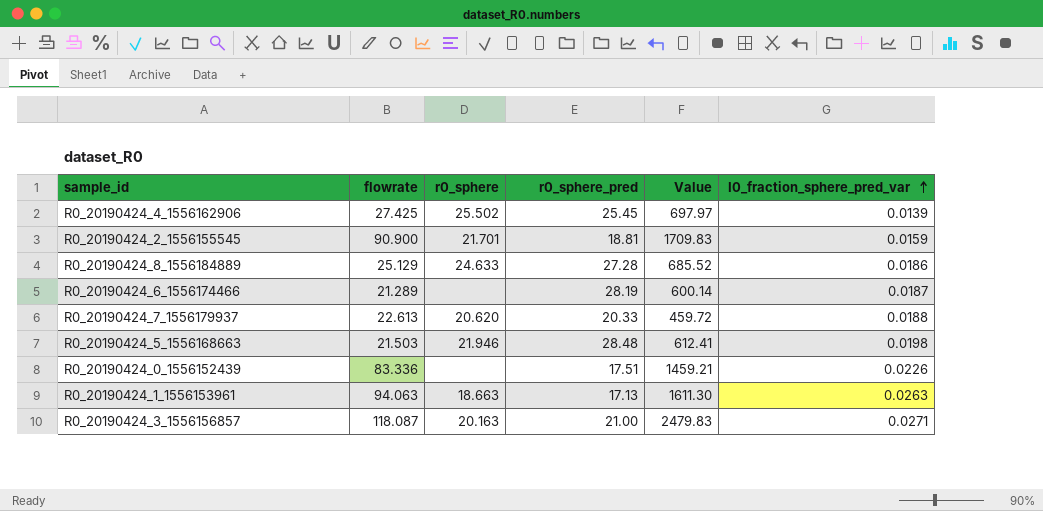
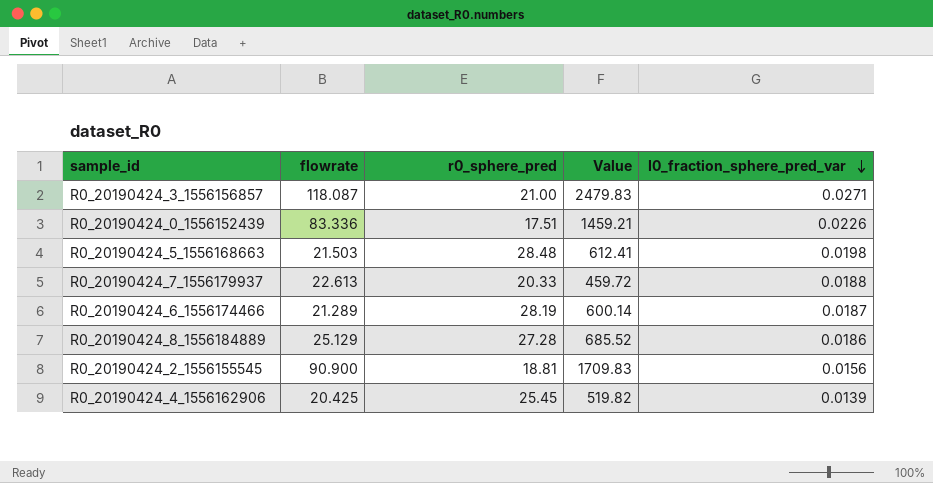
row order: I0_fraction_sphere_pred_var ascending -> I0_fraction_sphere_pred_var descending
column r0_sphere | position: 3 -> none
row R0_20190424_1_1556153961: 94.063 | 18.663 | 17.13 | 1611.30 | 0.0263 -> none
R0_20190424_2_1556155545 | I0_fraction_sphere_pred_var: 0.0159 -> 0.0156
R0_20190424_4_1556162906 | flowrate: 27.425 -> 20.425
R0_20190424_4_1556162906 | Value: 697.97 -> 519.82

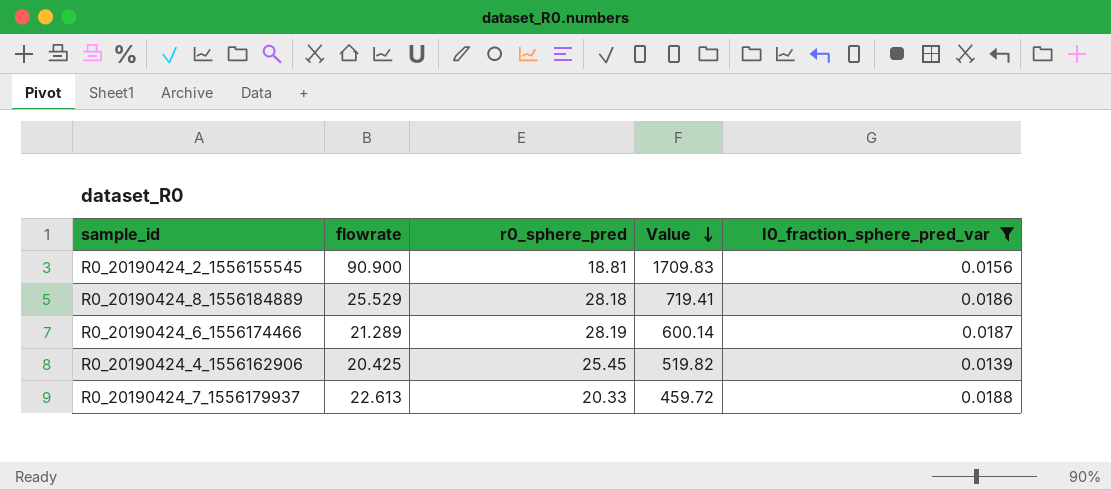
filter: none -> I0_fraction_sphere_pred_var <= 0.0188
row order: I0_fraction_sphere_pred_var descending -> Value descending
R0_20190424_8_1556184889 | flowrate: 25.129 -> 25.529
R0_20190424_8_1556184889 | r0_sphere_pred: 27.28 -> 28.18
R0_20190424_8_1556184889 | Value: 685.52 -> 719.41

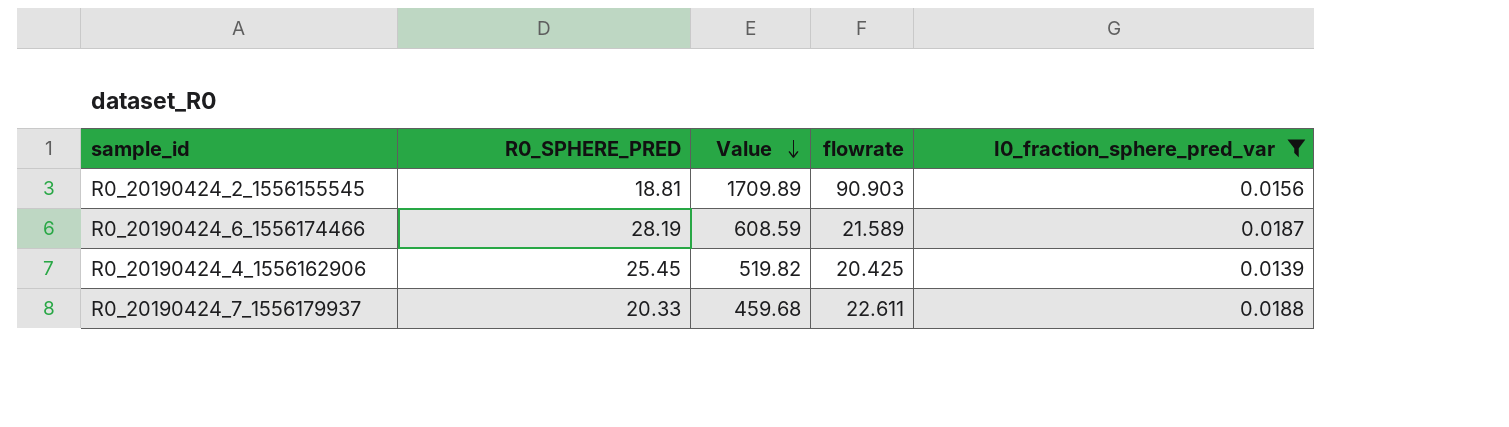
column name: r0_sphere_pred -> R0_SPHERE_PRED
column flowrate | position: 2 -> 4
row R0_20190424_8_1556184889: 25.529 | 28.18 | 719.41 | 0.0186 -> none
R0_20190424_2_1556155545 | Value: 1709.83 -> 1709.89
R0_20190424_2_1556155545 | flowrate: 90.900 -> 90.903
R0_20190424_6_1556174466 | Value: 600.14 -> 608.59
R0_20190424_6_1556174466 | flowrate: 21.289 -> 21.589
R0_20190424_7_1556179937 | Value: 459.72 -> 459.68
R0_20190424_7_1556179937 | flowrate: 22.613 -> 22.611

